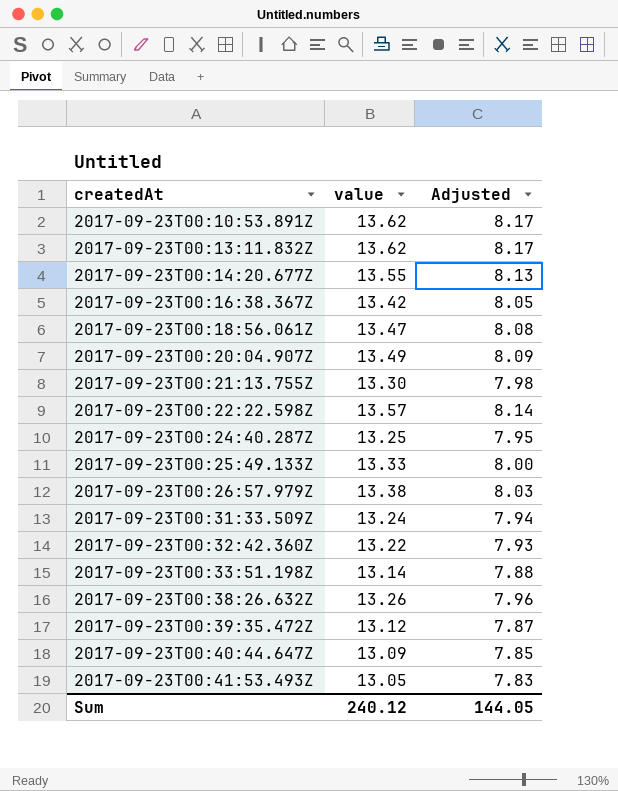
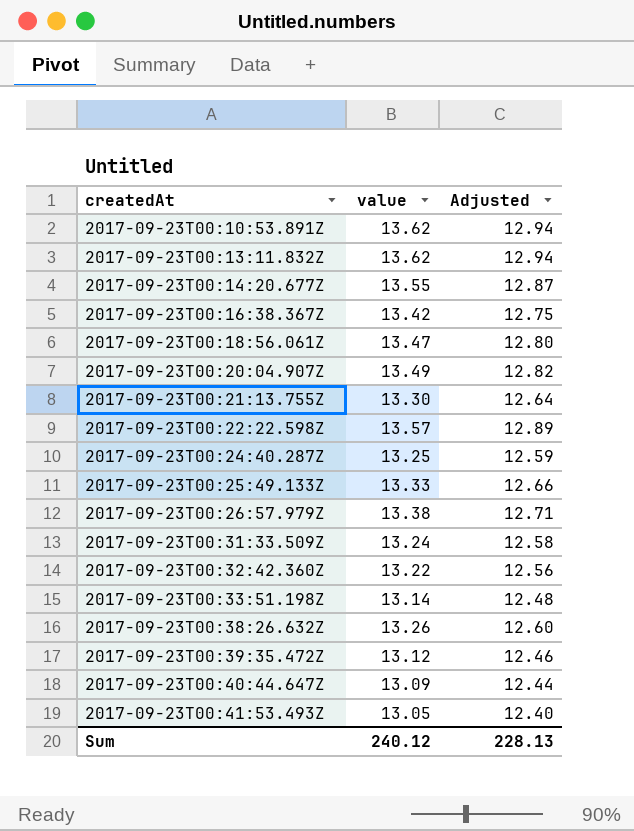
column Adjusted | formula: [value] * 0.6 -> [value] * 0.95
Sum | Adjusted: 144.05 -> 228.13

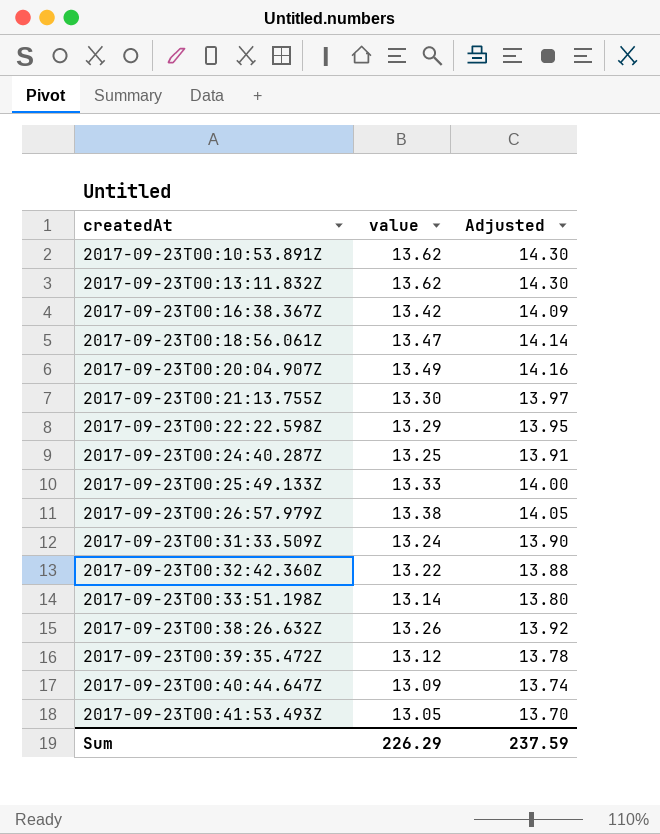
column Adjusted | formula: [value] * 0.95 -> [value] * 1.05
row 2017-09-23T00:14:20.677Z: 13.55 | 12.87 -> none
2017-09-23T00:22:22.598Z | value: 13.57 -> 13.29
Sum | value: 240.12 -> 226.29
Sum | Adjusted: 228.13 -> 237.59

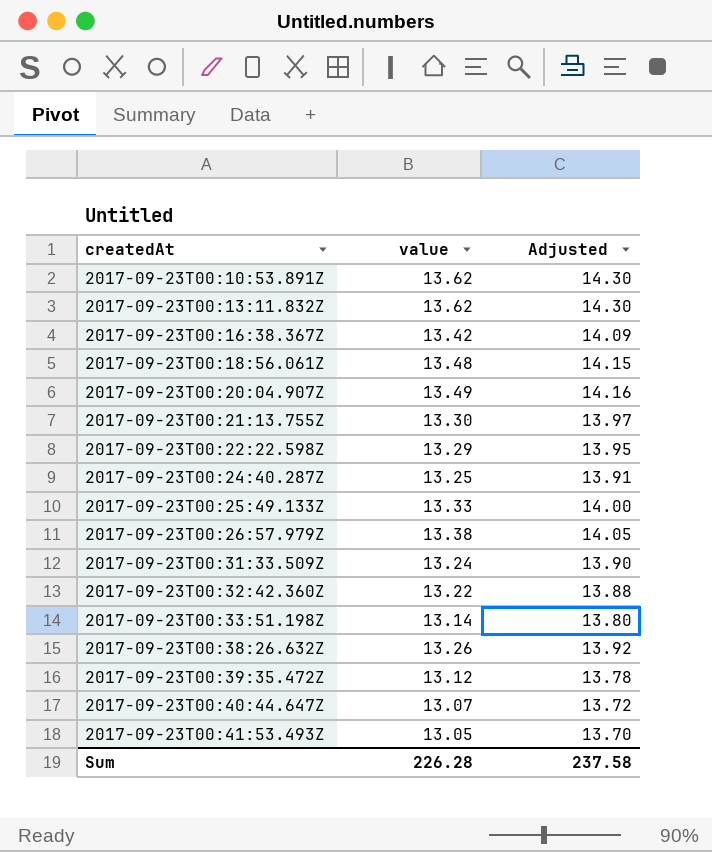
2017-09-23T00:18:56.061Z | value: 13.47 -> 13.48
2017-09-23T00:18:56.061Z | Adjusted: 14.14 -> 14.15
2017-09-23T00:40:44.647Z | value: 13.09 -> 13.07
2017-09-23T00:40:44.647Z | Adjusted: 13.74 -> 13.72
Sum | value: 226.29 -> 226.28
Sum | Adjusted: 237.59 -> 237.58

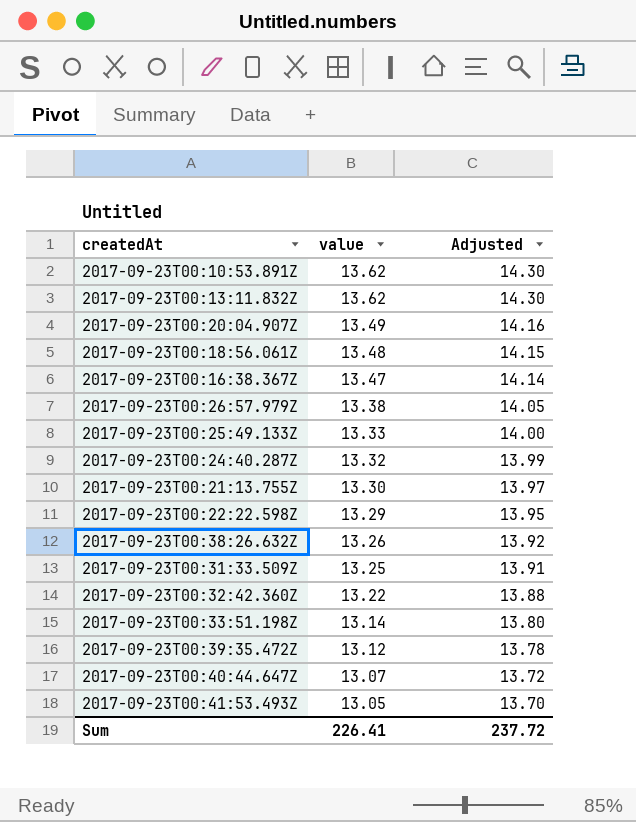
row order: createdAt ascending -> value descending
2017-09-23T00:16:38.367Z | value: 13.42 -> 13.47
2017-09-23T00:16:38.367Z | Adjusted: 14.09 -> 14.14
2017-09-23T00:24:40.287Z | value: 13.25 -> 13.32
2017-09-23T00:24:40.287Z | Adjusted: 13.91 -> 13.99
2017-09-23T00:31:33.509Z | value: 13.24 -> 13.25
2017-09-23T00:31:33.509Z | Adjusted: 13.90 -> 13.91
Sum | value: 226.28 -> 226.41
Sum | Adjusted: 237.58 -> 237.72

